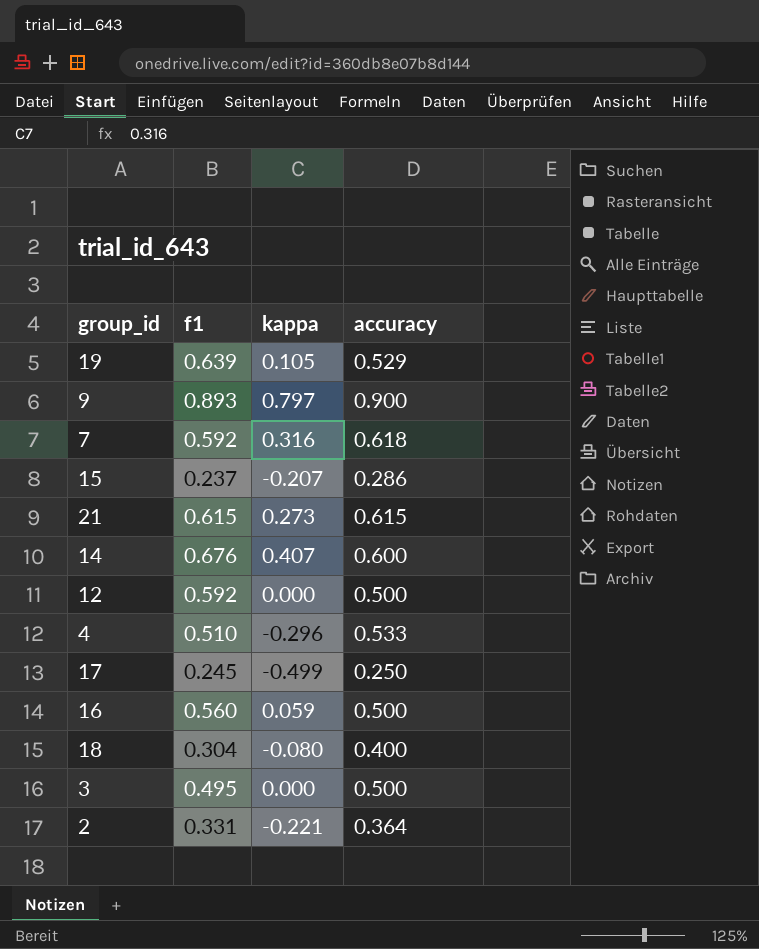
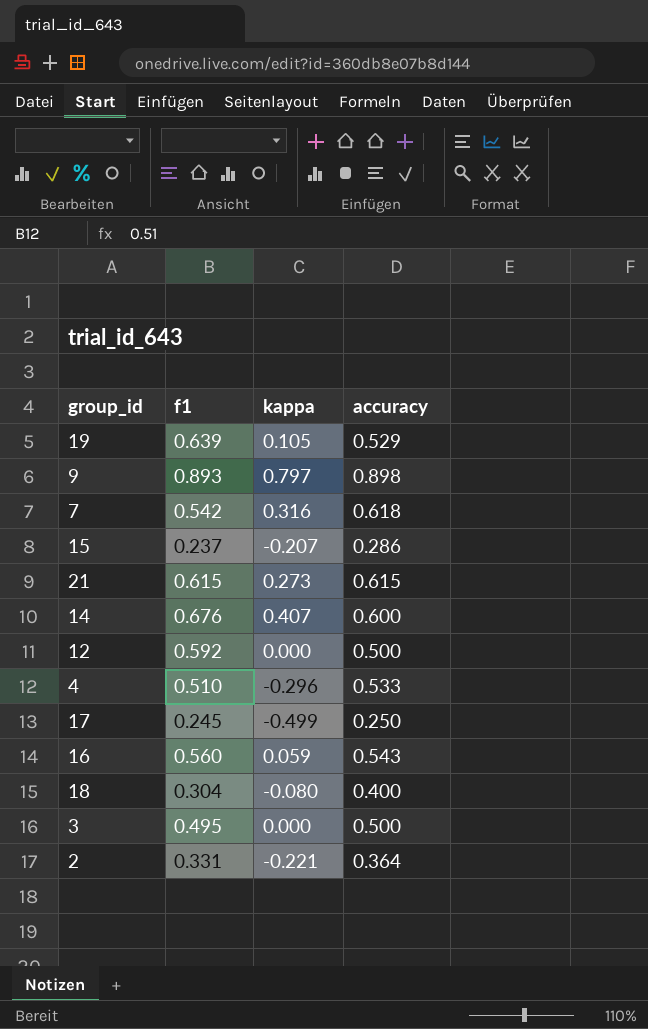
9 | accuracy: 0.900 -> 0.898
7 | f1: 0.592 -> 0.542
16 | accuracy: 0.500 -> 0.543

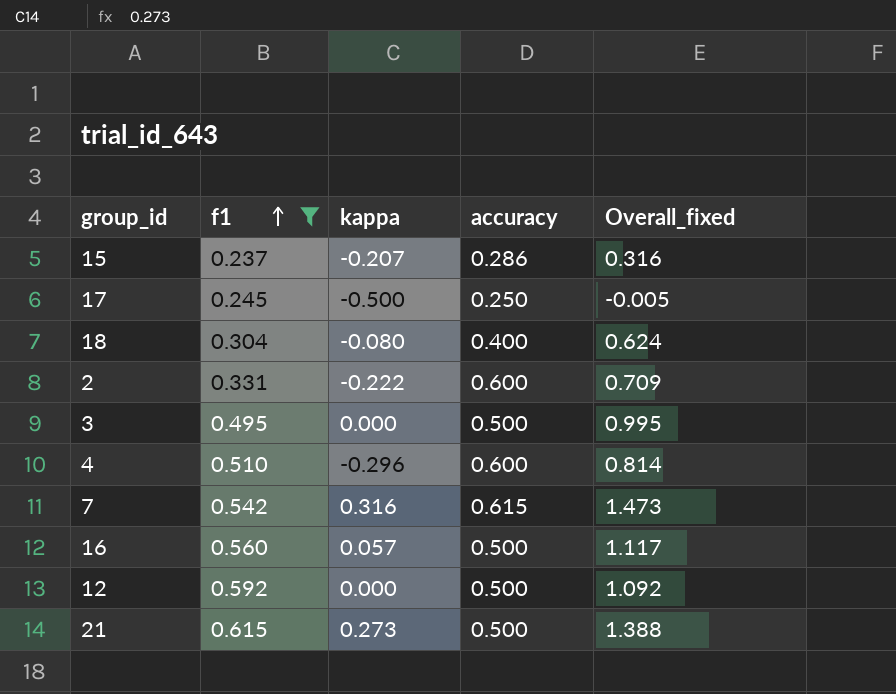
filter: none -> f1 <= 0.615
row order: none -> f1 ascending
column Overall_fixed | formula: none -> [f1] + [kappa] + [accuracy]
17 | kappa: -0.499 -> -0.500
2 | kappa: -0.221 -> -0.222
2 | accuracy: 0.364 -> 0.600
4 | accuracy: 0.533 -> 0.600
7 | accuracy: 0.618 -> 0.615
16 | kappa: 0.059 -> 0.057
16 | accuracy: 0.543 -> 0.500
21 | accuracy: 0.615 -> 0.500

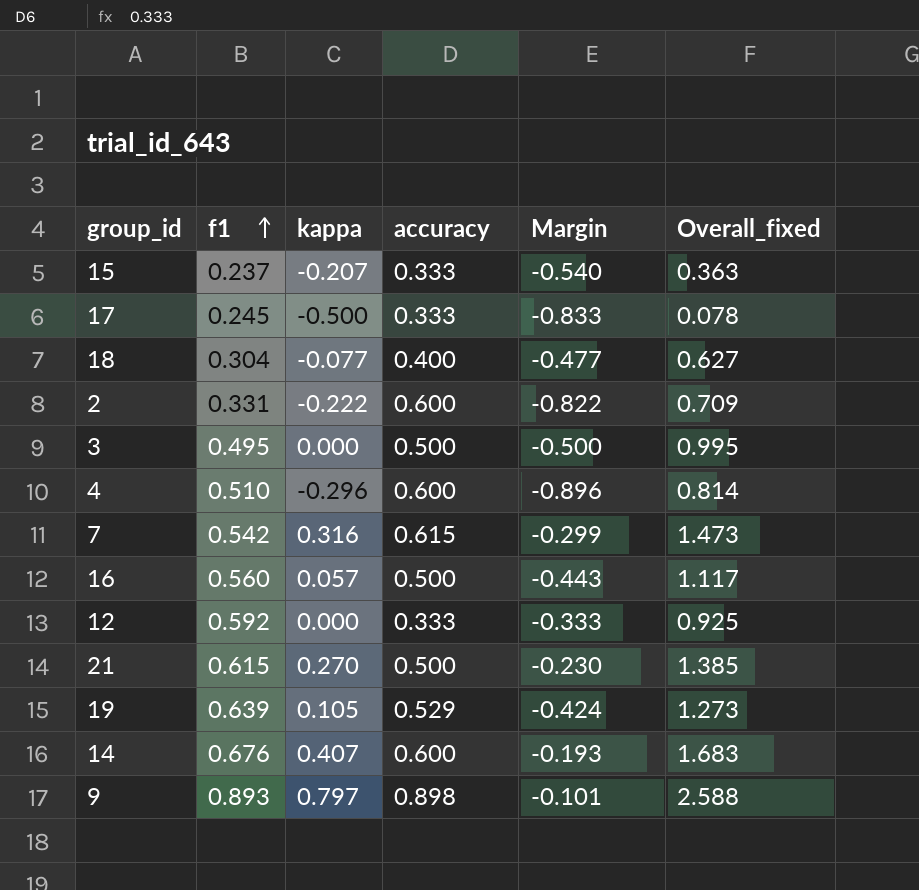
filter: f1 <= 0.615 -> none
column Margin | formula: none -> [kappa] - [accuracy]
15 | accuracy: 0.286 -> 0.333
15 | Overall_fixed: 0.316 -> 0.363
17 | accuracy: 0.250 -> 0.333
17 | Overall_fixed: -0.005 -> 0.078
18 | kappa: -0.080 -> -0.077
18 | Overall_fixed: 0.624 -> 0.627
12 | accuracy: 0.500 -> 0.333
12 | Overall_fixed: 1.092 -> 0.925
21 | kappa: 0.273 -> 0.270
21 | Overall_fixed: 1.388 -> 1.385

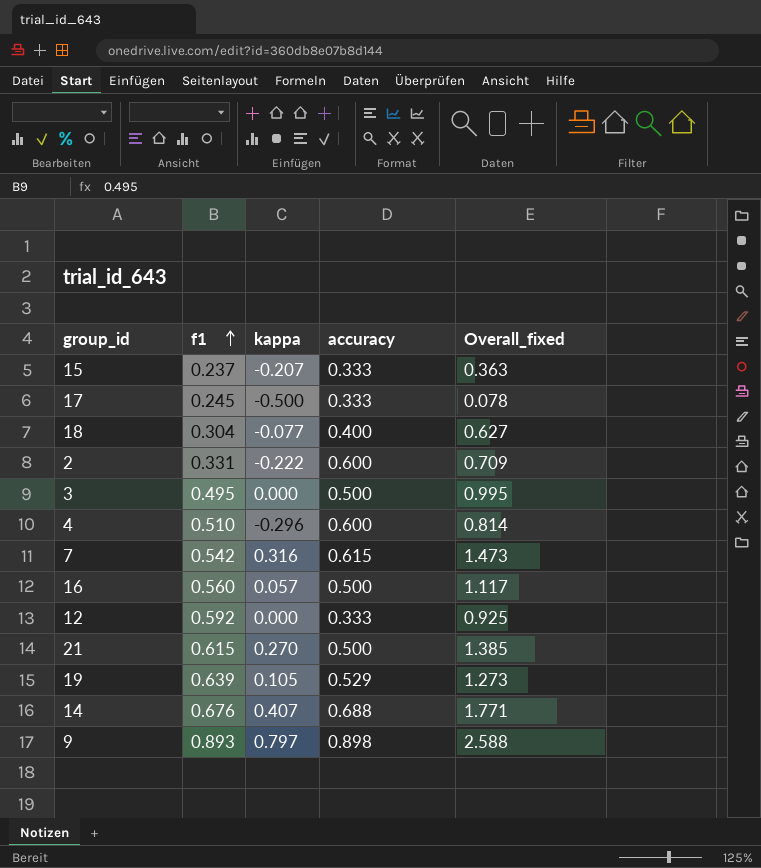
column Margin | formula: [kappa] - [accuracy] -> none
14 | accuracy: 0.600 -> 0.688
14 | Overall_fixed: 1.683 -> 1.771

